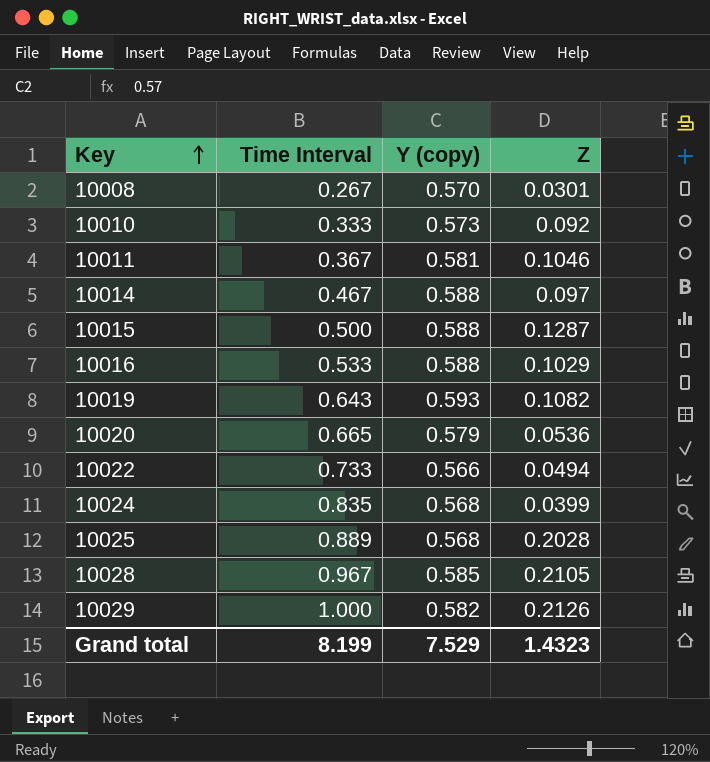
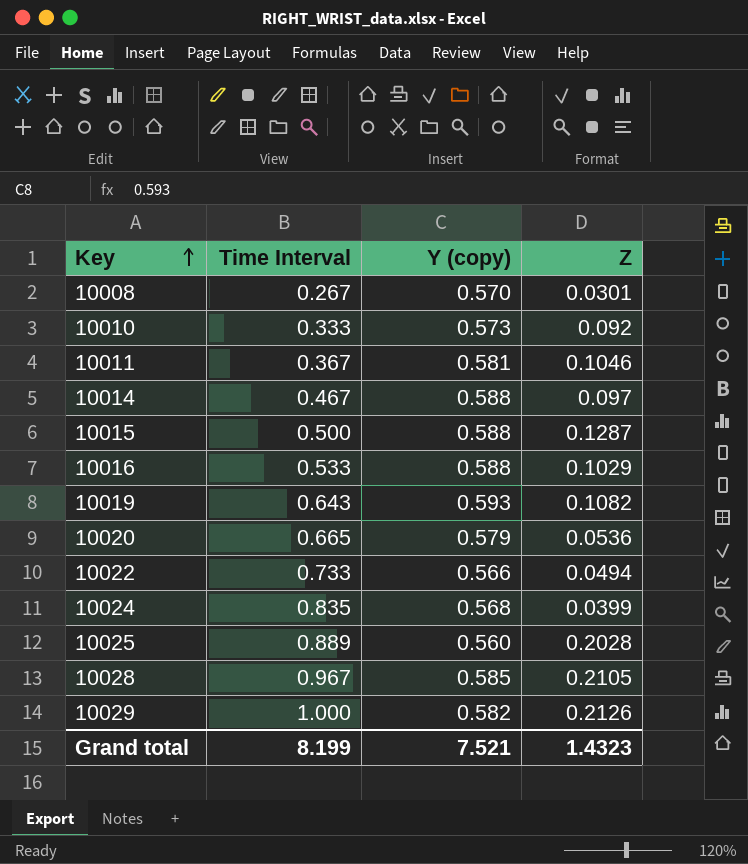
10025 | Y (copy): 0.568 -> 0.560
Grand total | Y (copy): 7.529 -> 7.521

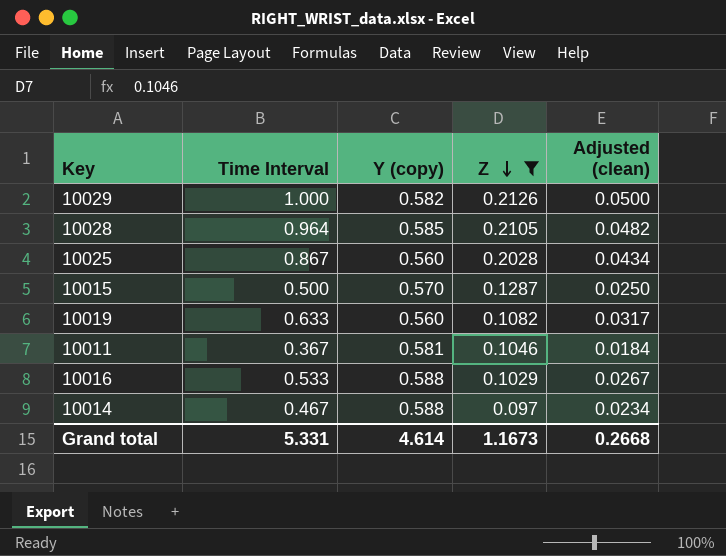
filter: none -> Z >= 0.097
row order: Key ascending -> Z descending
column Adjusted (clean) | formula: none -> [Time Interval] * 0.05
10028 | Time Interval: 0.967 -> 0.964
10025 | Time Interval: 0.889 -> 0.867
10015 | Y (copy): 0.588 -> 0.570
10019 | Time Interval: 0.643 -> 0.633
10019 | Y (copy): 0.593 -> 0.560
Grand total | Time Interval: 8.199 -> 5.331
Grand total | Y (copy): 7.521 -> 4.614
Grand total | Z: 1.4323 -> 1.1673

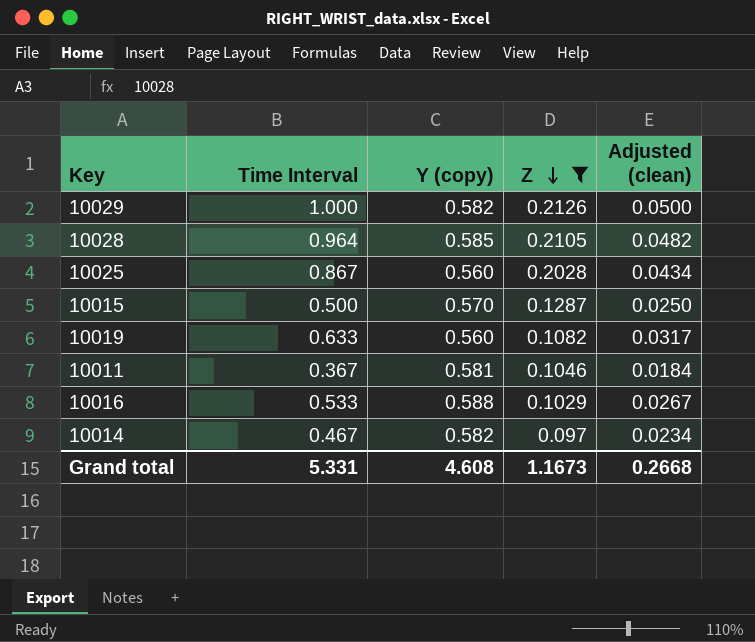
10014 | Y (copy): 0.588 -> 0.582
Grand total | Y (copy): 4.614 -> 4.608

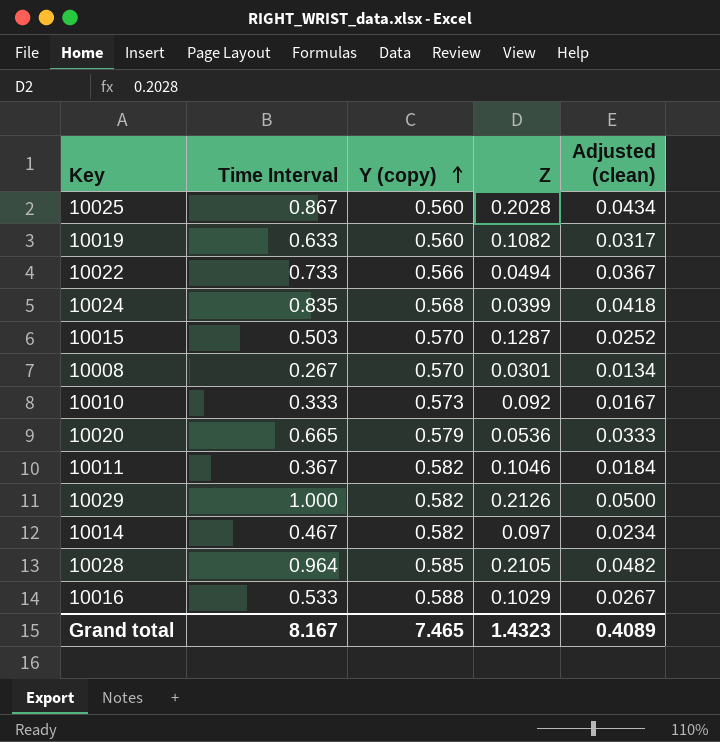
filter: Z >= 0.097 -> none
row order: Z descending -> Y (copy) ascending
10015 | Time Interval: 0.500 -> 0.503
10015 | Adjusted (clean): 0.0250 -> 0.0252
10011 | Y (copy): 0.581 -> 0.582
Grand total | Time Interval: 5.331 -> 8.167
Grand total | Y (copy): 4.608 -> 7.465
Grand total | Z: 1.1673 -> 1.4323
Grand total | Adjusted (clean): 0.2668 -> 0.4089

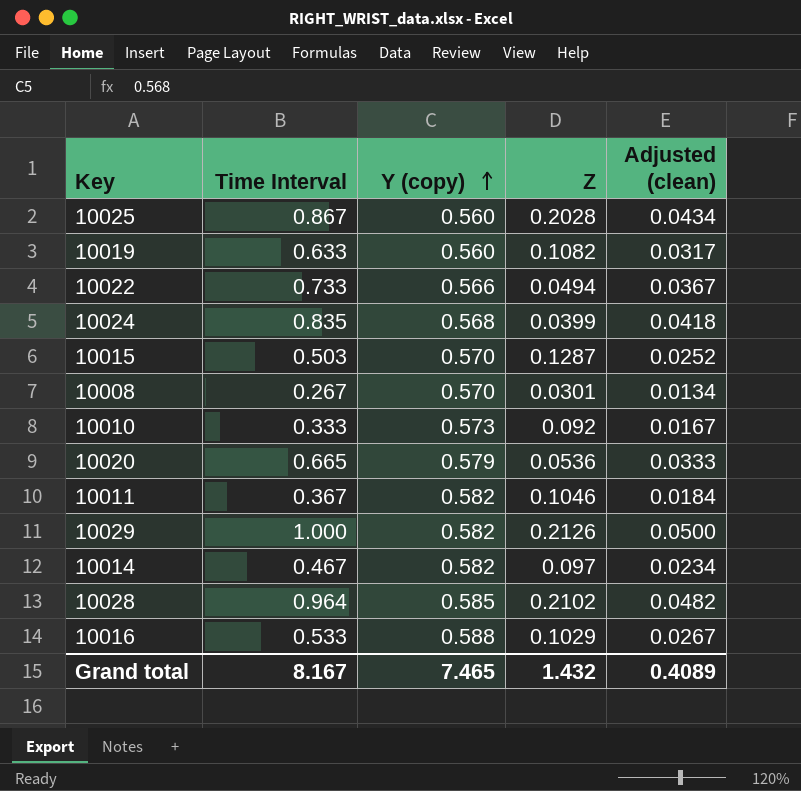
10028 | Z: 0.2105 -> 0.2102
Grand total | Z: 1.4323 -> 1.432

